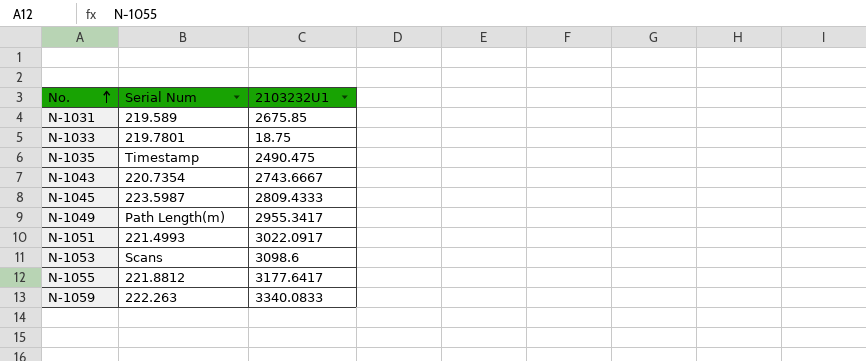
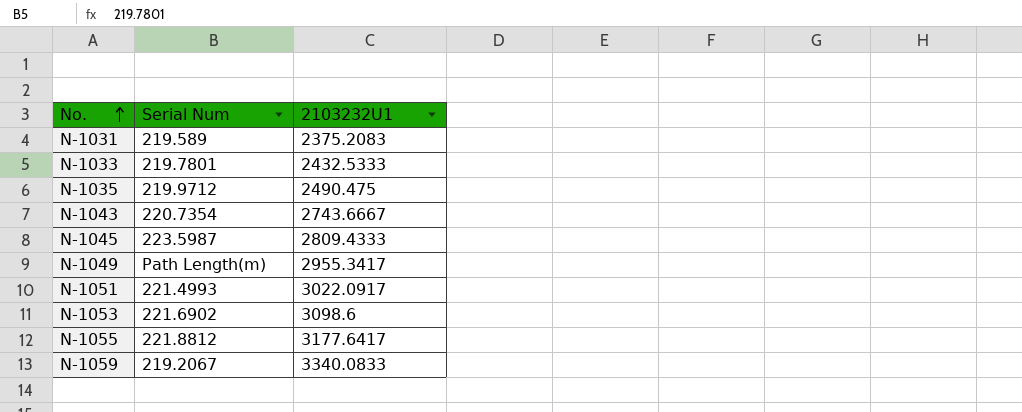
N-1031 | 2103232U1: 2675.85 -> 2375.2083
N-1033 | 2103232U1: 18.75 -> 2432.5333
N-1035 | Serial Num: Timestamp -> 219.9712
N-1053 | Serial Num: Scans -> 221.6902
N-1059 | Serial Num: 222.263 -> 219.2067

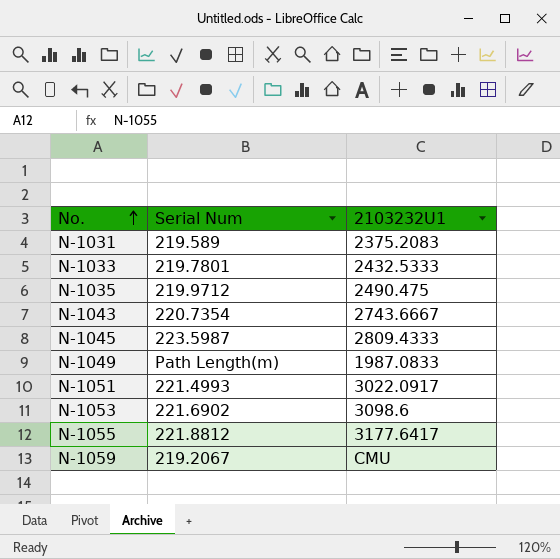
N-1049 | 2103232U1: 2955.3417 -> 1987.0833
N-1059 | 2103232U1: 3340.0833 -> CMU

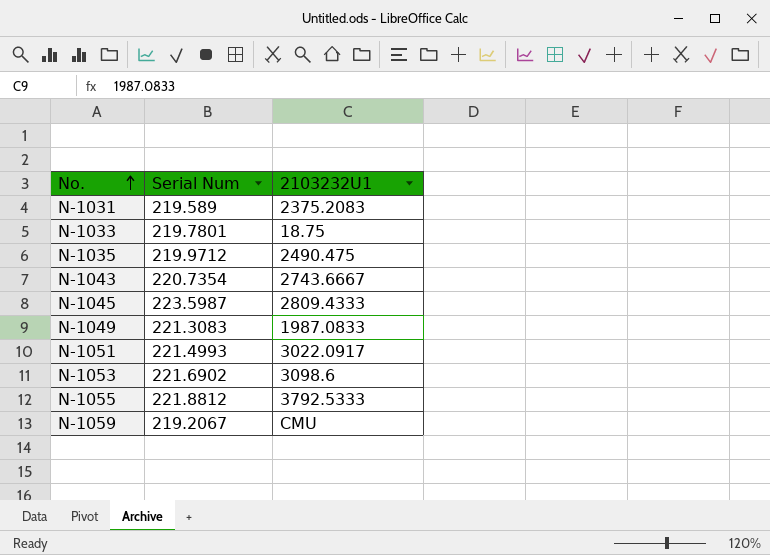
N-1033 | 2103232U1: 2432.5333 -> 18.75
N-1049 | Serial Num: Path Length(m) -> 221.3083
N-1055 | 2103232U1: 3177.6417 -> 3792.5333

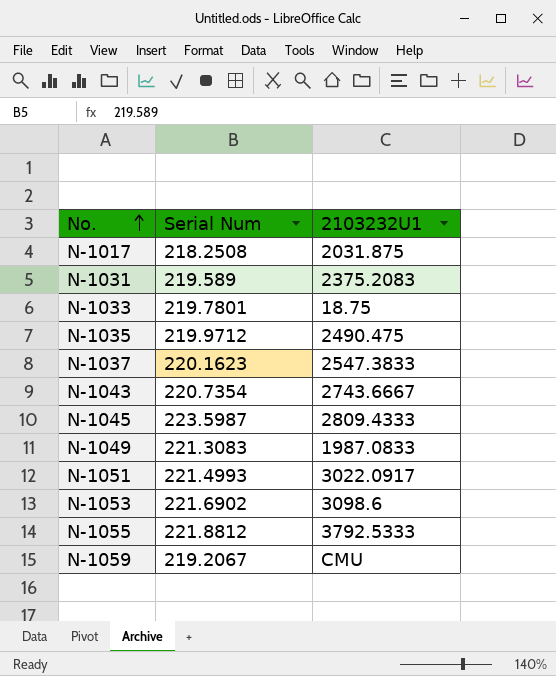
row N-1017: none -> 218.2508 | 2031.875
row N-1037: none -> 220.1623 | 2547.3833

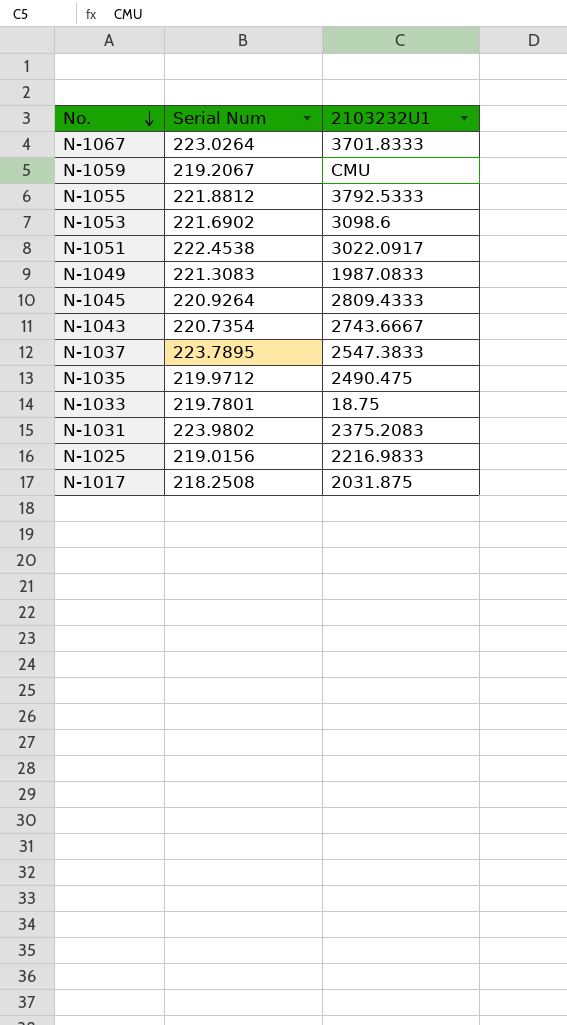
row order: No. ascending -> No. descending
row N-1067: none -> 223.0264 | 3701.8333
N-1051 | Serial Num: 221.4993 -> 222.4538
N-1045 | Serial Num: 223.5987 -> 220.9264
N-1037 | Serial Num: 220.1623 -> 223.7895
N-1031 | Serial Num: 219.589 -> 223.9802
row N-1025: none -> 219.0156 | 2216.9833

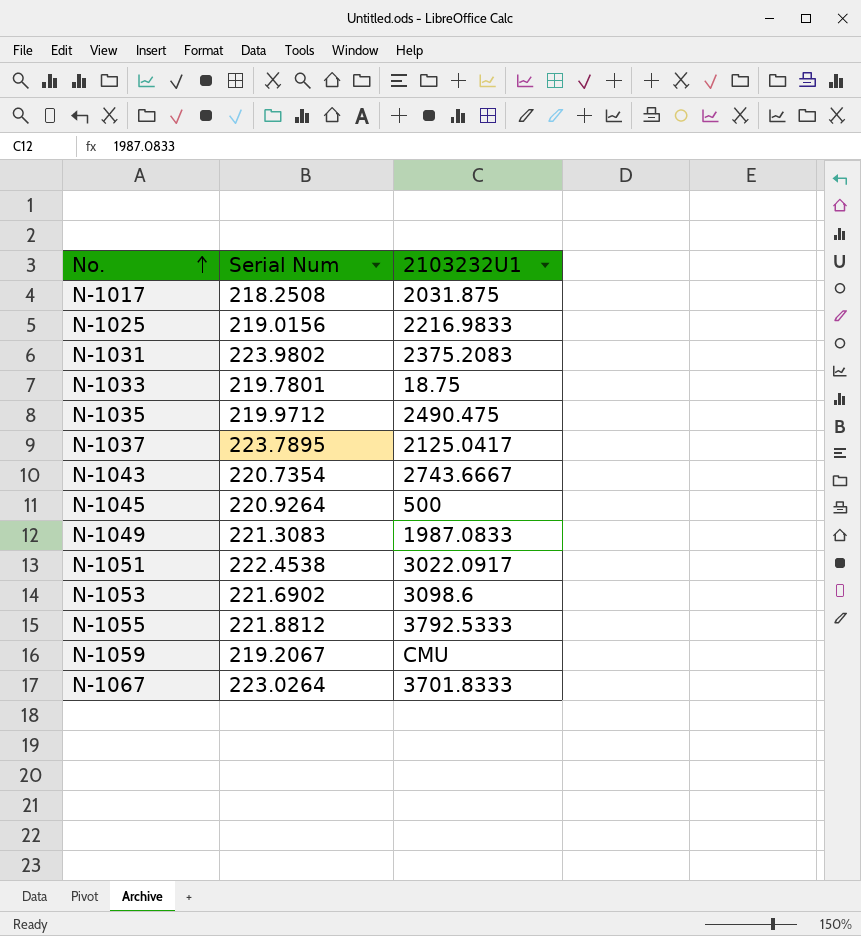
row order: No. descending -> No. ascending
N-1037 | 2103232U1: 2547.3833 -> 2125.0417
N-1045 | 2103232U1: 2809.4333 -> 500

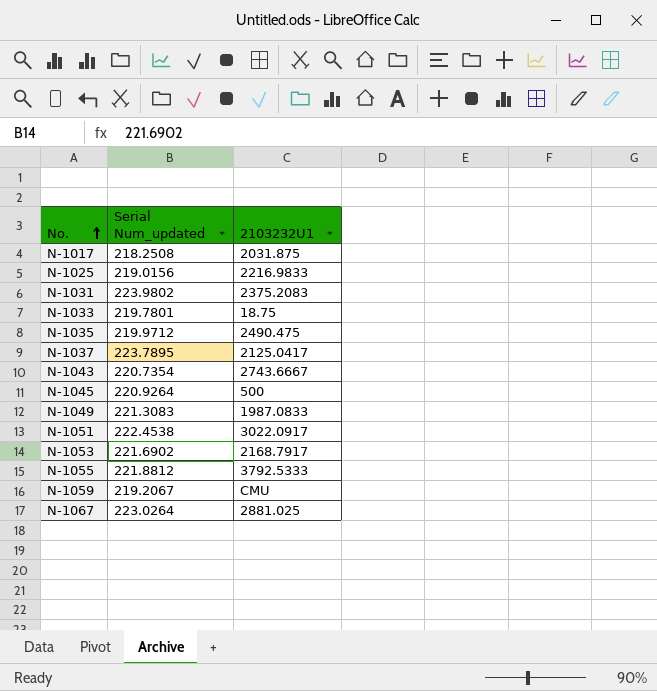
column name: Serial Num -> Serial Num_updated
N-1053 | 2103232U1: 3098.6 -> 2168.7917
N-1067 | 2103232U1: 3701.8333 -> 2881.025

